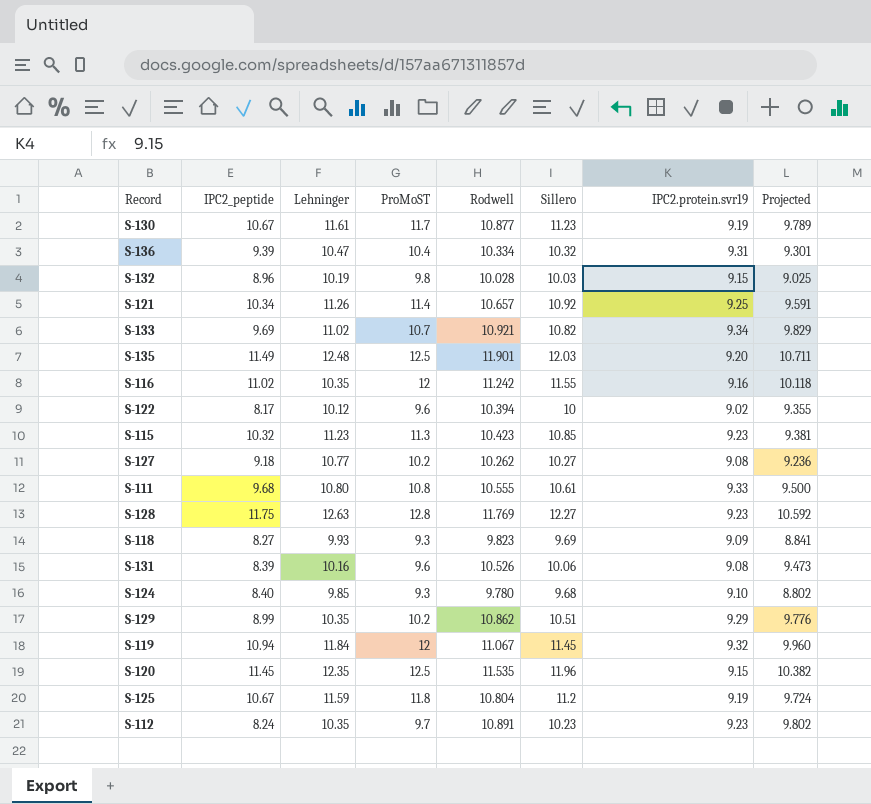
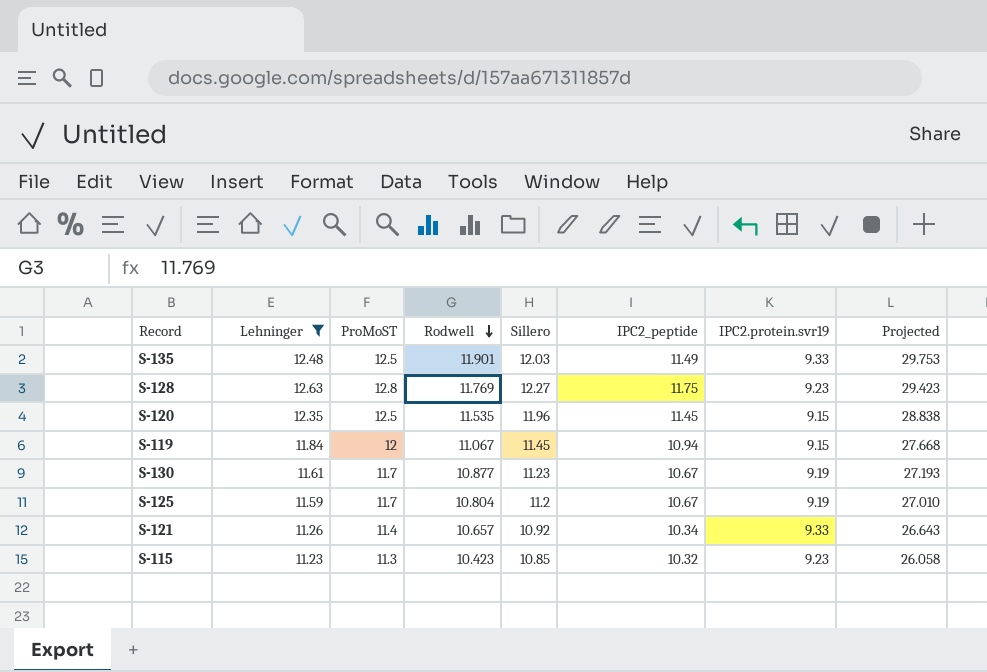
filter: none -> Lehninger >= 11.23
row order: none -> Rodwell descending
column IPC2_peptide | position: 2 -> 6
column Projected | formula: [Rodwell] * 0.9 -> [Rodwell] * 2.5
S-135 | IPC2.protein.svr19: 9.20 -> 9.33
S-119 | IPC2.protein.svr19: 9.32 -> 9.15
S-125 | ProMoST: 11.8 -> 11.7
S-121 | IPC2.protein.svr19: 9.25 -> 9.33

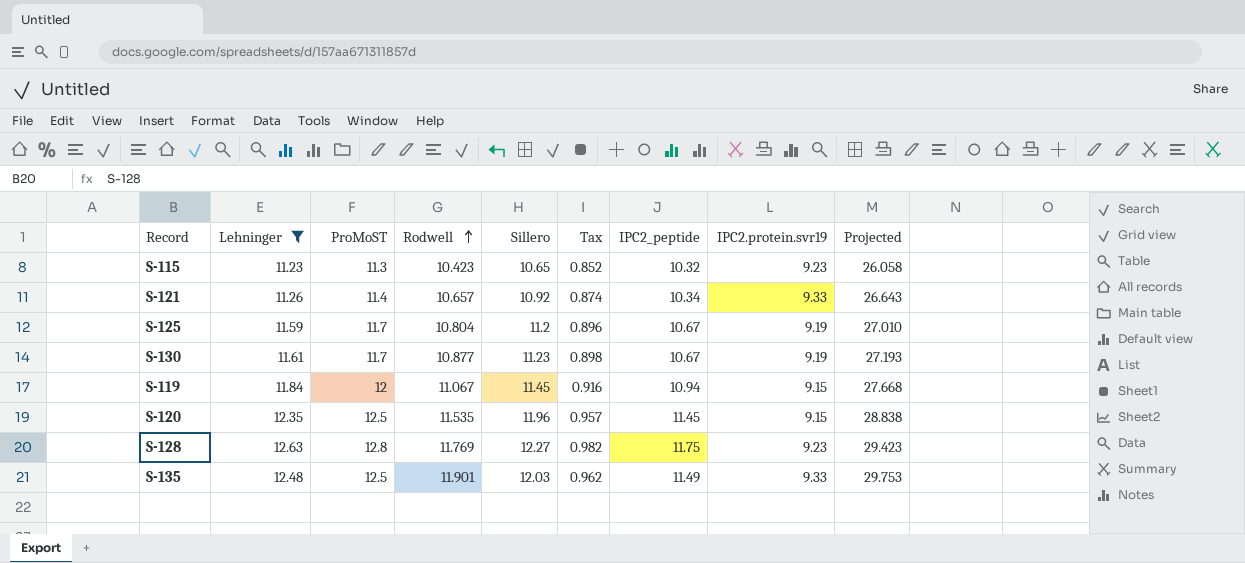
row order: Rodwell descending -> Rodwell ascending
column Tax | formula: none -> [Sillero] * 0.08
S-115 | Sillero: 10.85 -> 10.65

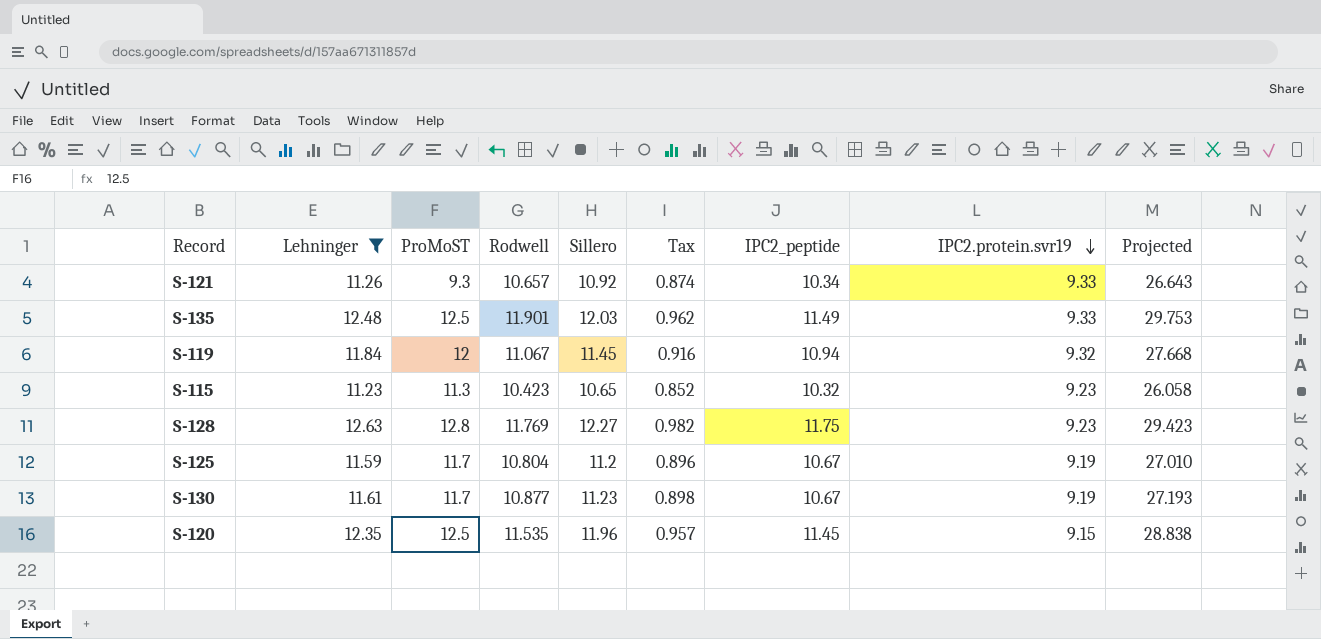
row order: Rodwell ascending -> IPC2.protein.svr19 descending
S-121 | ProMoST: 11.4 -> 9.3
S-119 | IPC2.protein.svr19: 9.15 -> 9.32

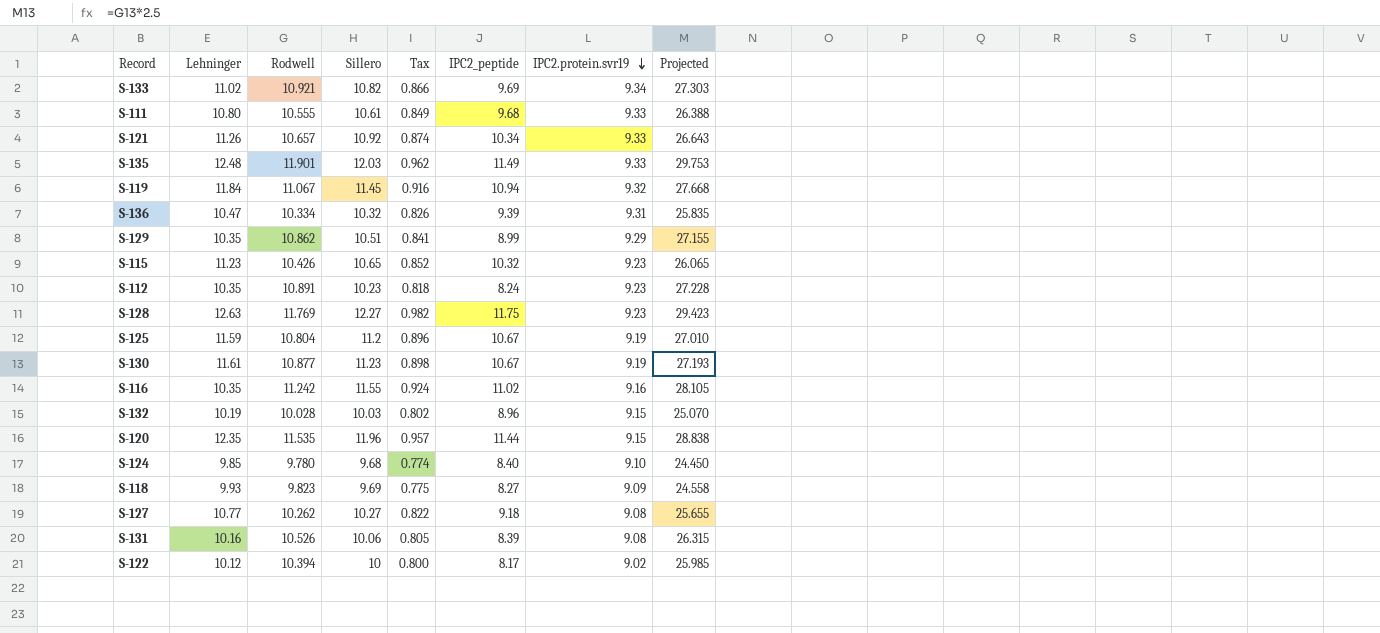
filter: Lehninger >= 11.23 -> none
column ProMoST | position: 3 -> none
S-115 | Rodwell: 10.423 -> 10.426
S-115 | Projected: 26.058 -> 26.065
S-120 | IPC2_peptide: 11.45 -> 11.44

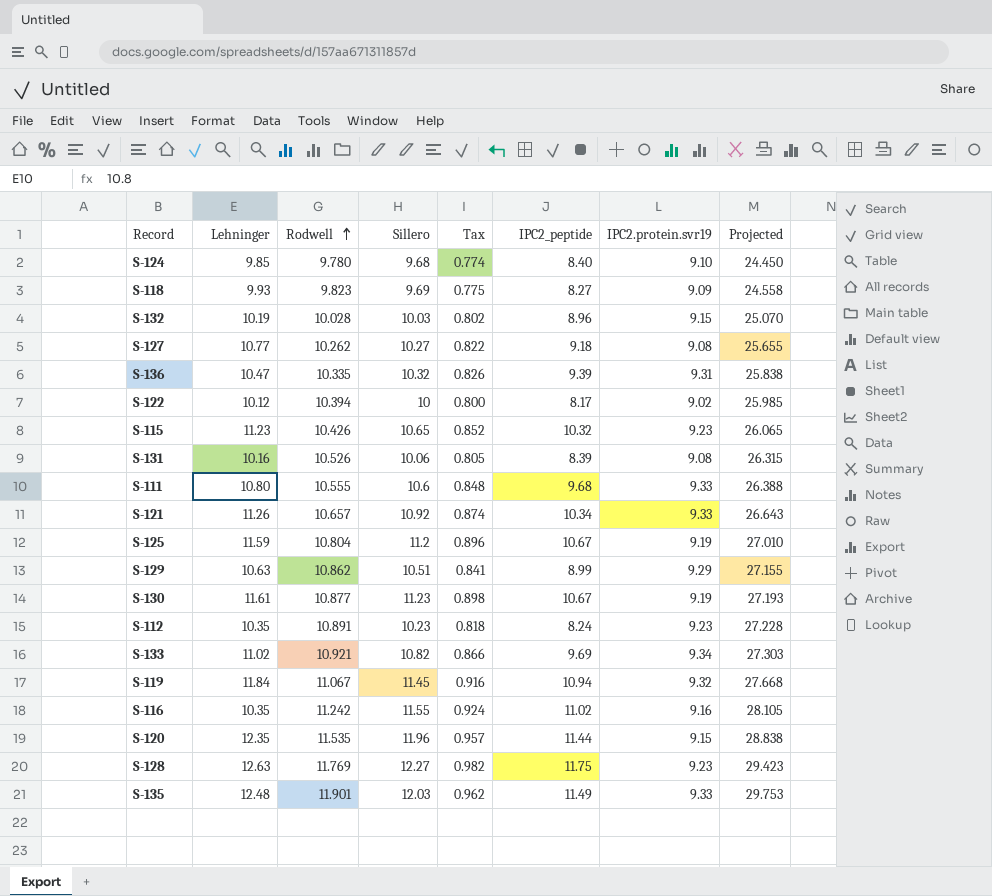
row order: IPC2.protein.svr19 descending -> Rodwell ascending
S-136 | Rodwell: 10.334 -> 10.335
S-136 | Projected: 25.835 -> 25.838
S-111 | Sillero: 10.61 -> 10.6
S-111 | Tax: 0.849 -> 0.848
S-129 | Lehninger: 10.35 -> 10.63

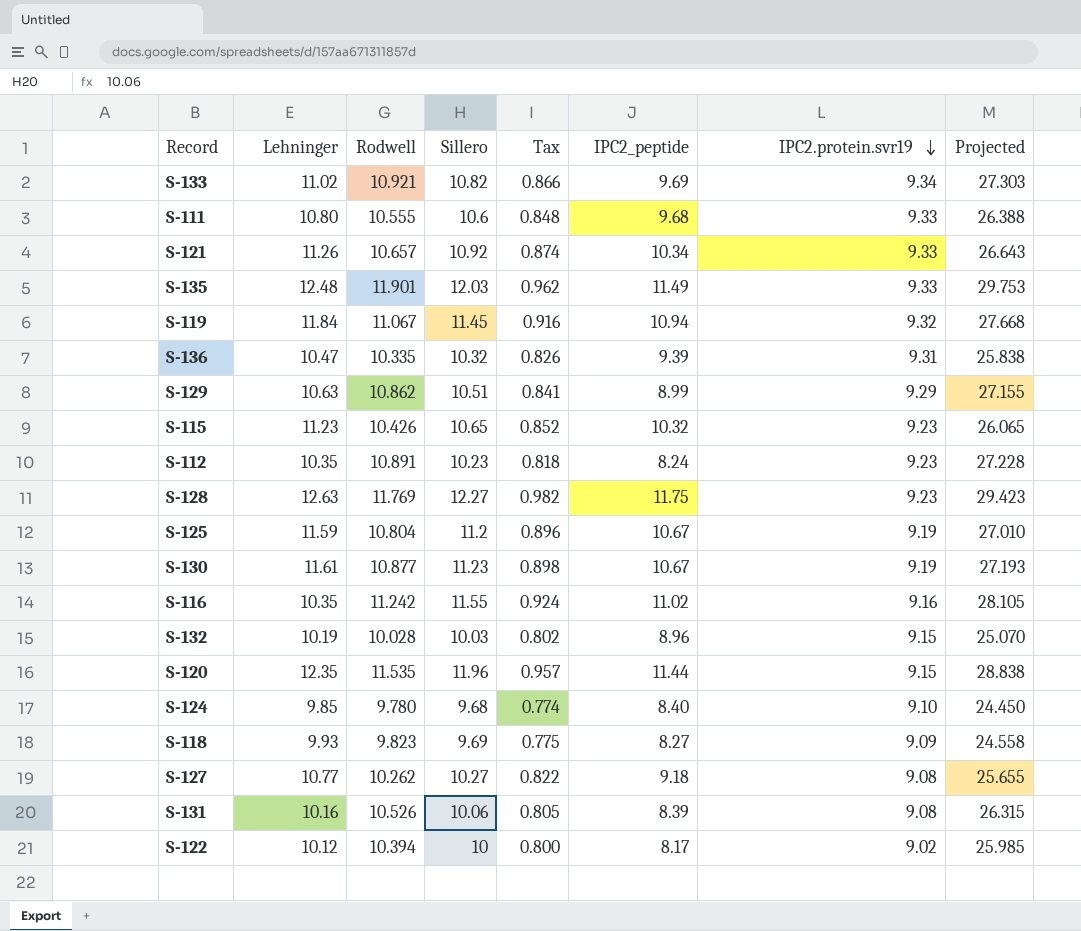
row order: Rodwell ascending -> IPC2.protein.svr19 descending

